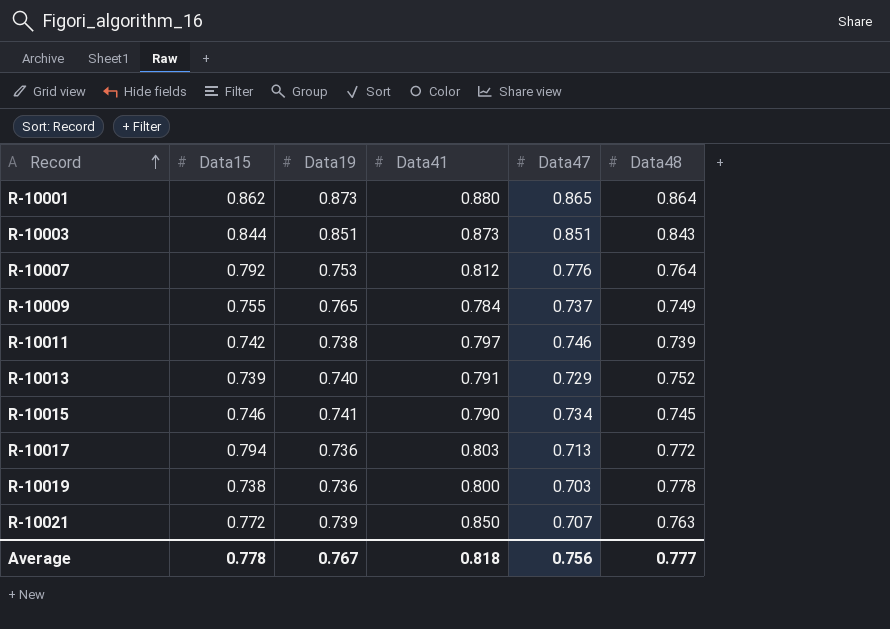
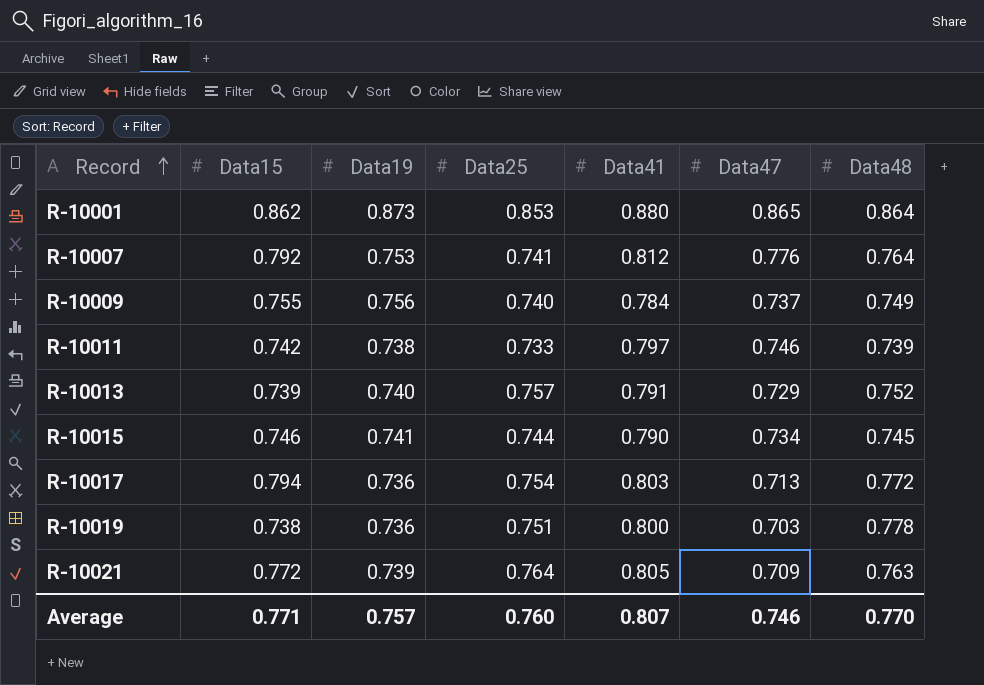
column Data25 | position: none -> 4
row R-10003: 0.844 | 0.851 | 0.873 | 0.851 | 0.843 -> none
R-10009 | Data19: 0.765 -> 0.756
R-10021 | Data41: 0.850 -> 0.805
R-10021 | Data47: 0.707 -> 0.709
Average | Data15: 0.778 -> 0.771
Average | Data19: 0.767 -> 0.757
Average | Data41: 0.818 -> 0.807
Average | Data47: 0.756 -> 0.746
Average | Data48: 0.777 -> 0.770

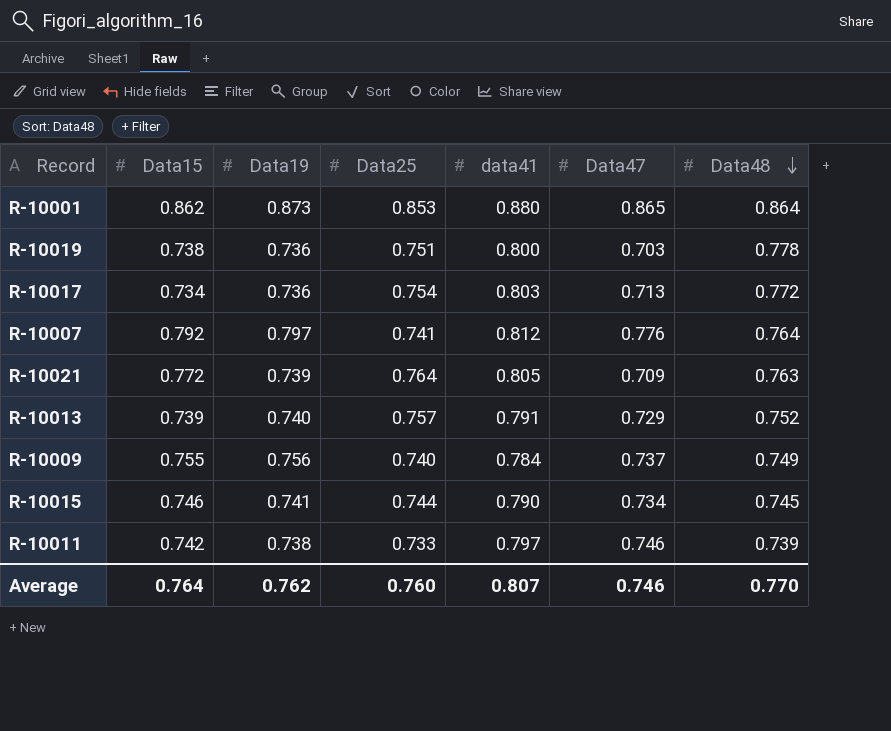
row order: Record ascending -> Data48 descending
column name: Data41 -> data41
R-10017 | Data15: 0.794 -> 0.734
R-10007 | Data19: 0.753 -> 0.797
Average | Data15: 0.771 -> 0.764
Average | Data19: 0.757 -> 0.762

